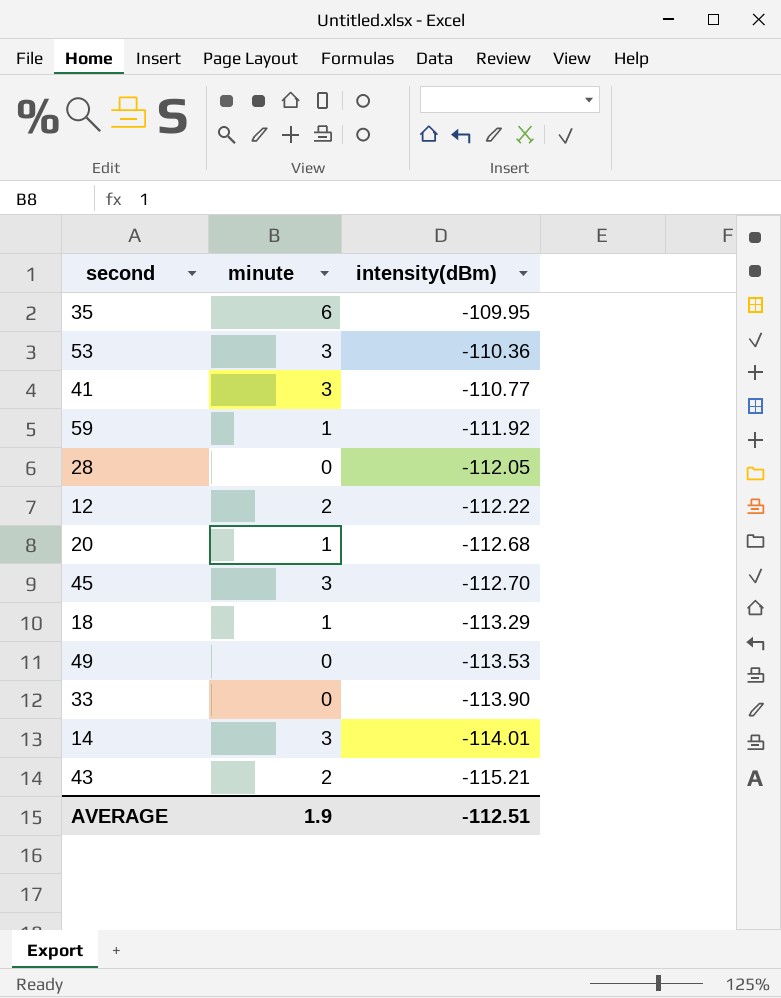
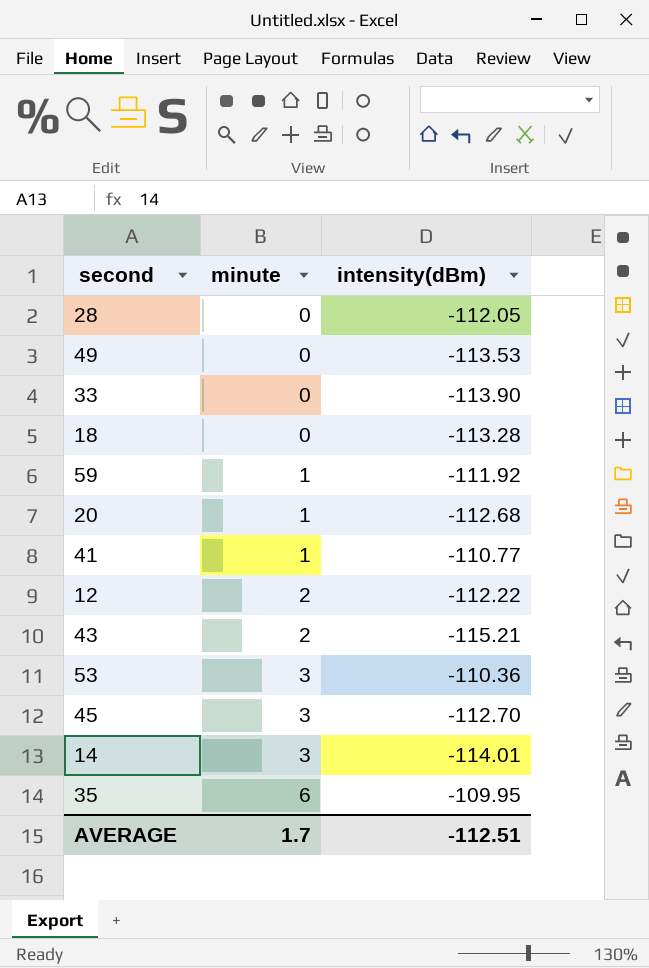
row order: intensity(dBm) descending -> minute ascending
18 | minute: 1 -> 0
18 | intensity(dBm): -113.29 -> -113.28
41 | minute: 3 -> 1
AVERAGE | minute: 1.9 -> 1.7

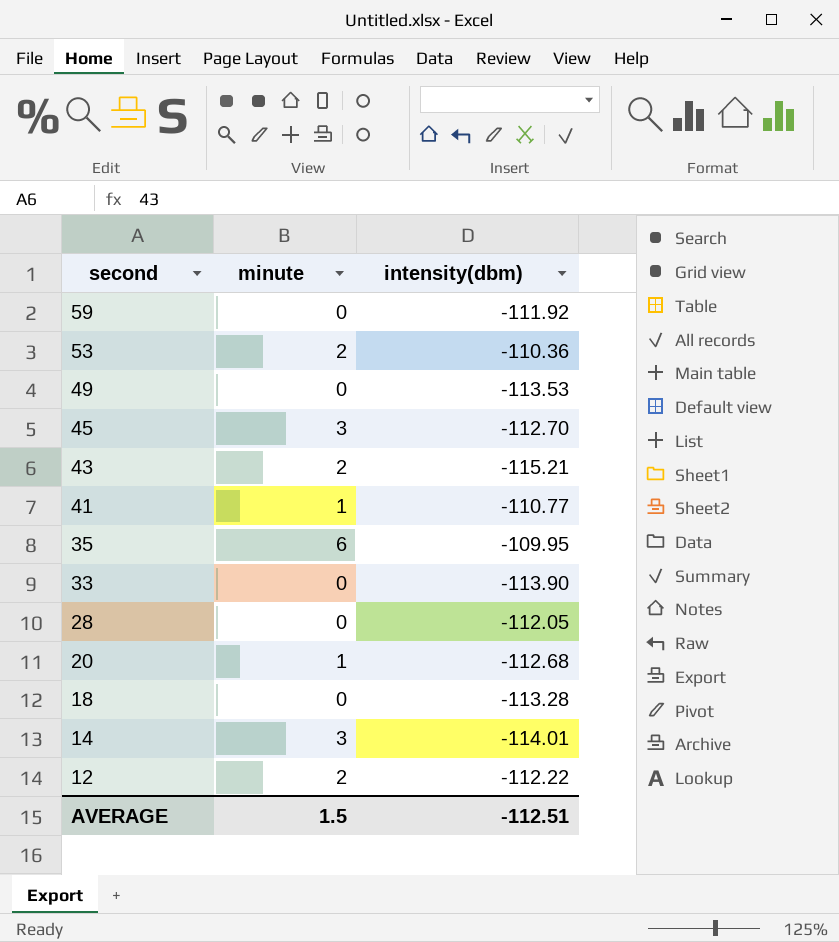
row order: minute ascending -> second descending
column name: intensity(dBm) -> intensity(dbm)
59 | minute: 1 -> 0
53 | minute: 3 -> 2
AVERAGE | minute: 1.7 -> 1.5

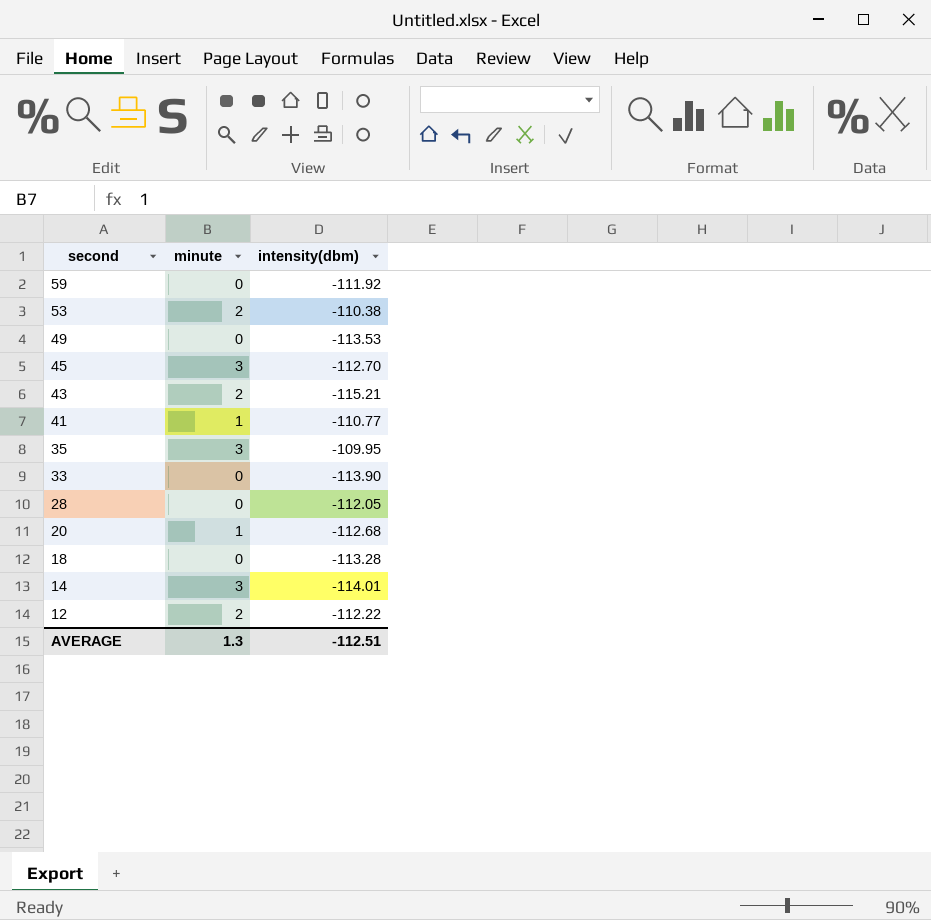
53 | intensity(dbm): -110.36 -> -110.38
35 | minute: 6 -> 3
AVERAGE | minute: 1.5 -> 1.3

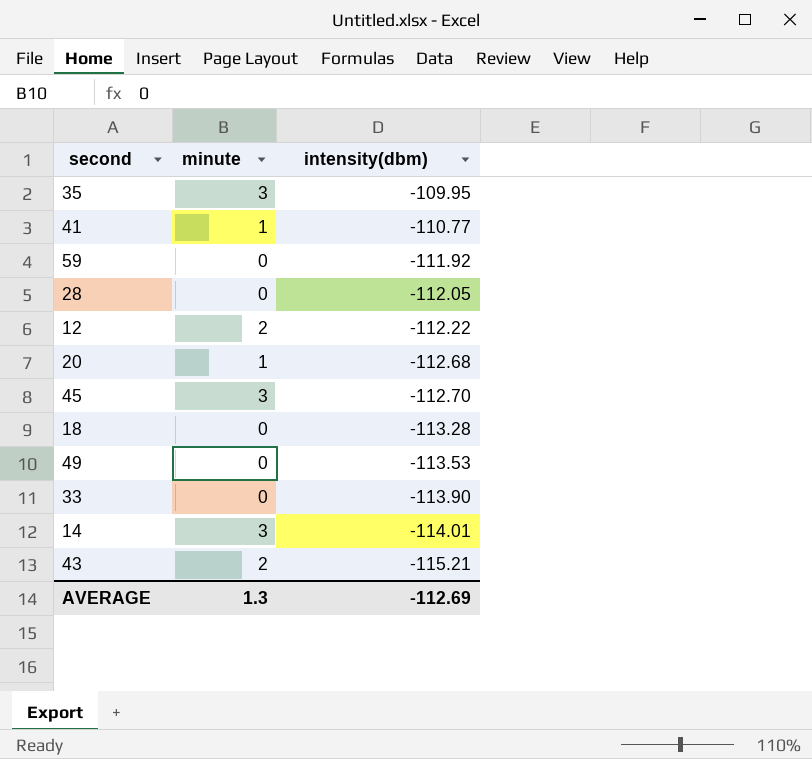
row order: second descending -> intensity(dbm) descending
row 53: 2 | -110.38 -> none
AVERAGE | intensity(dbm): -112.51 -> -112.69

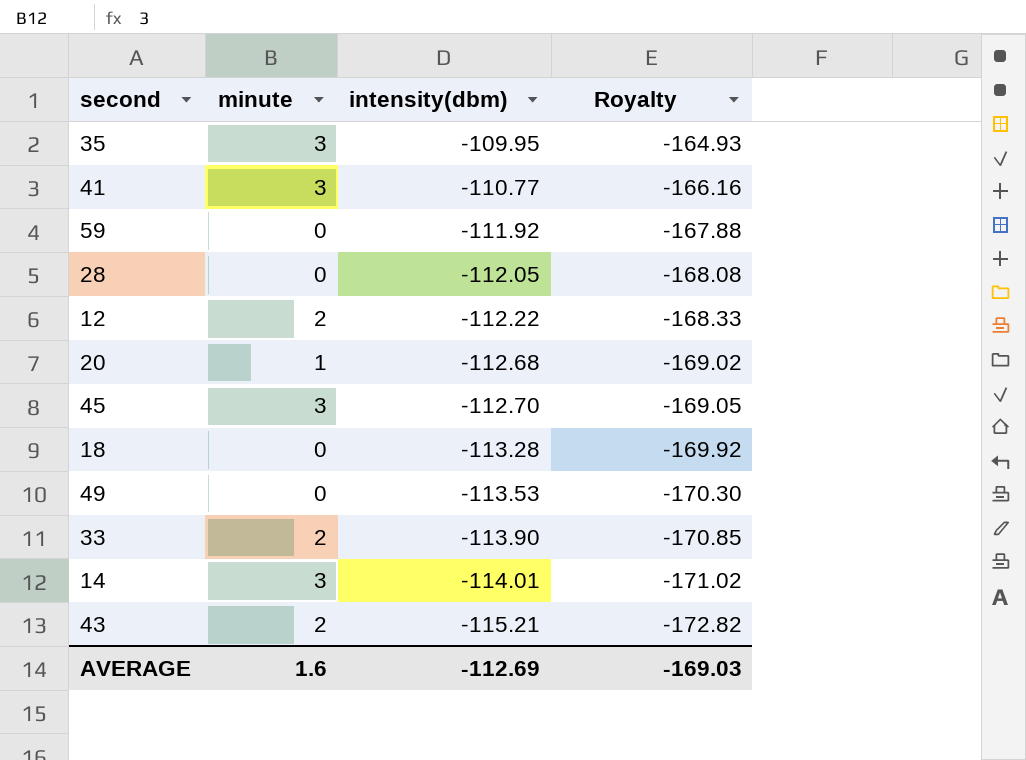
column Royalty | formula: none -> [intensity(dbm)] * 1.5
41 | minute: 1 -> 3
33 | minute: 0 -> 2
AVERAGE | minute: 1.3 -> 1.6

